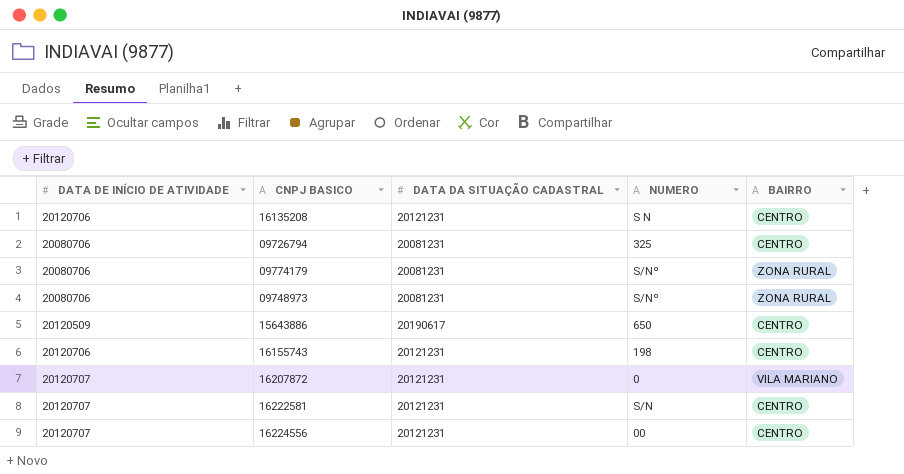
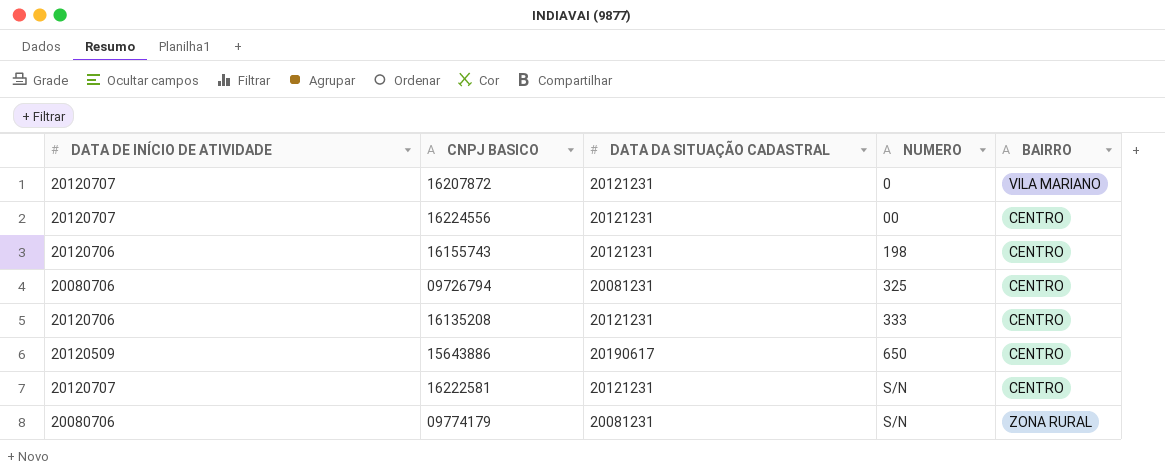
row order: none -> NUMERO ascending
row 09748973: 20080706 | 20081231 | S/Nº | ZONA RURAL -> none
16135208 | NUMERO: S N -> 333
09774179 | NUMERO: S/Nº -> S/N

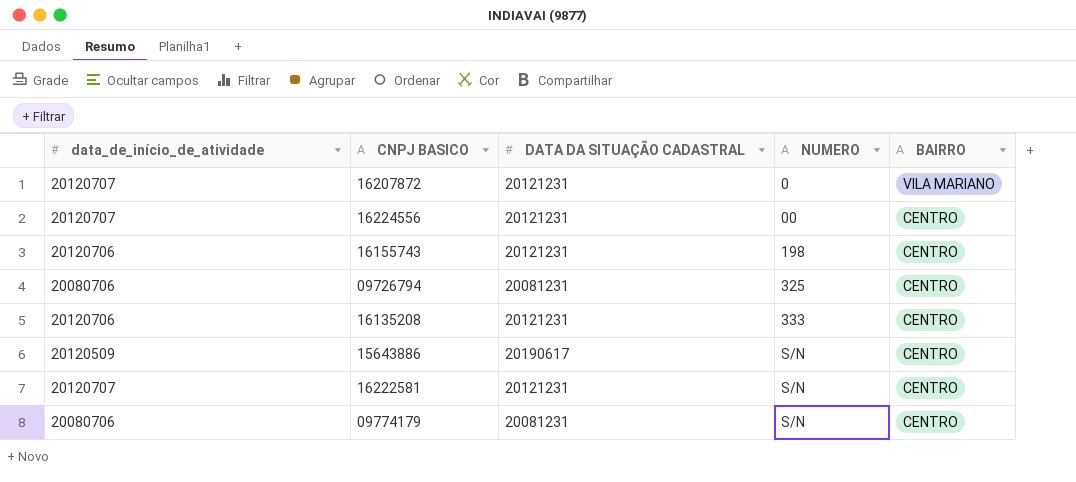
column name: DATA DE INÍCIO DE ATIVIDADE -> data_de_início_de_atividade
15643886 | NUMERO: 650 -> S/N
09774179 | BAIRRO: ZONA RURAL -> CENTRO

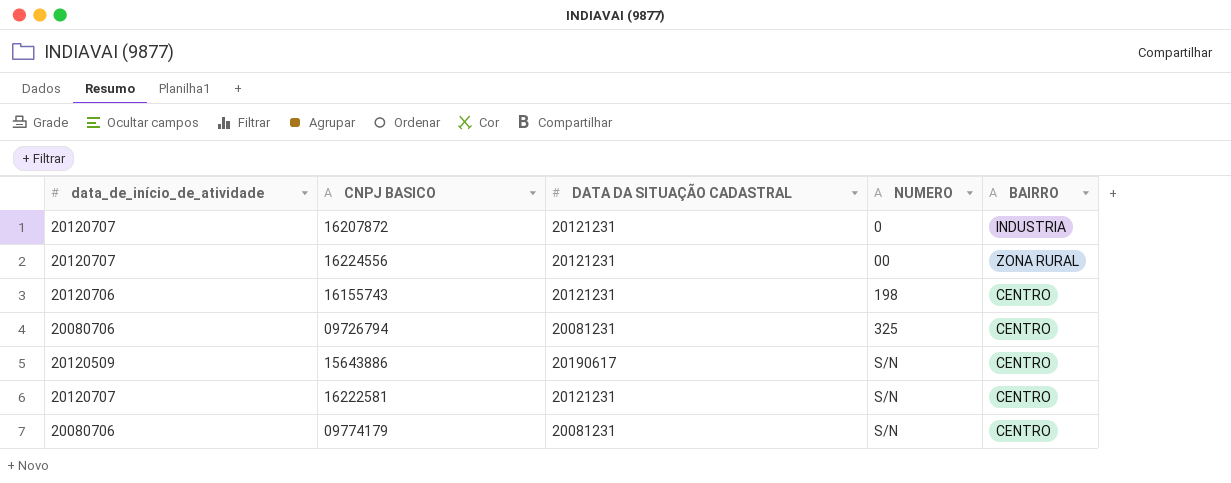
row 16135208: 20120706 | 20121231 | 333 | CENTRO -> none
16207872 | BAIRRO: VILA MARIANO -> INDUSTRIA
16224556 | BAIRRO: CENTRO -> ZONA RURAL

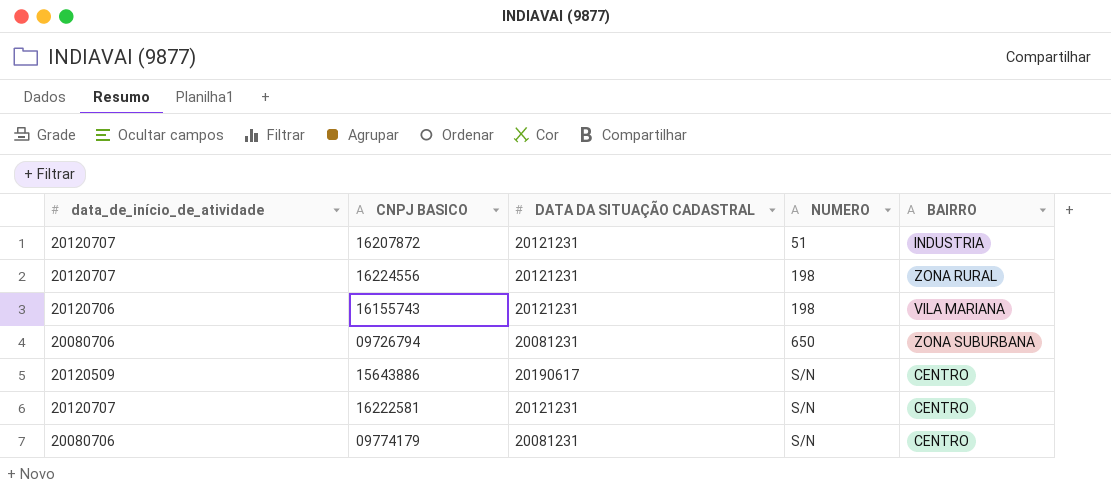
16207872 | NUMERO: 0 -> 51
16224556 | NUMERO: 00 -> 198
16155743 | BAIRRO: CENTRO -> VILA MARIANA
09726794 | NUMERO: 325 -> 650
09726794 | BAIRRO: CENTRO -> ZONA SUBURBANA

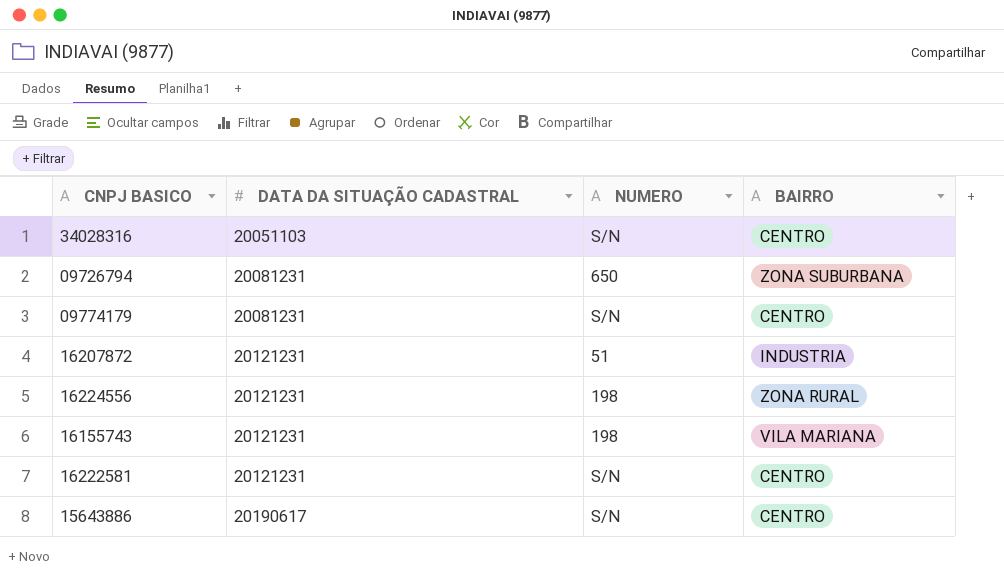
row order: NUMERO ascending -> DATA DA SITUAÇÃO CADASTRAL ascending
column data_de_início_de_atividade | position: 1 -> none
row 34028316: none -> 20051103 | S/N | CENTRO

